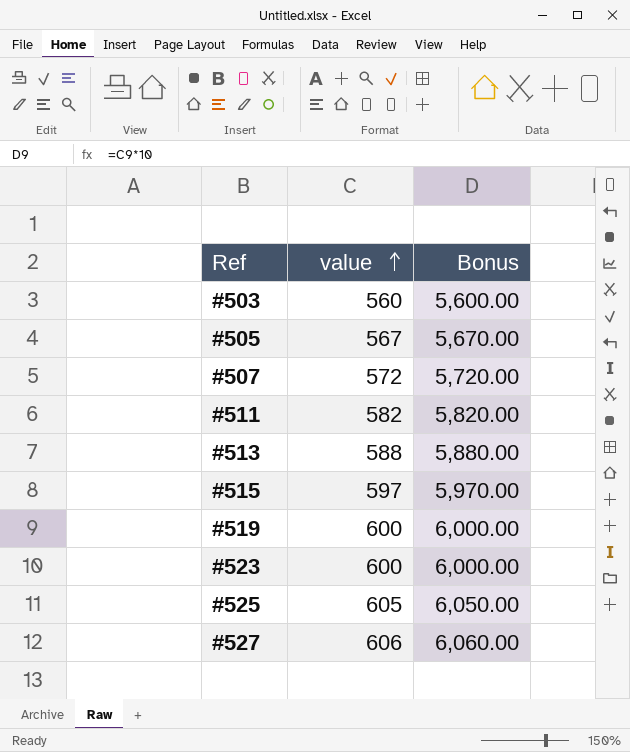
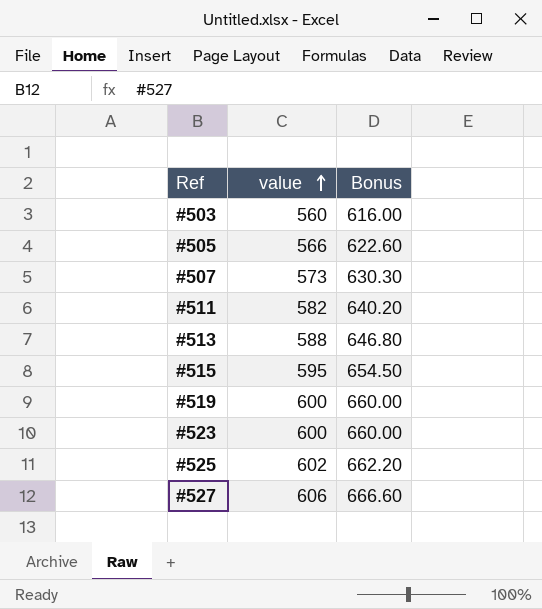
column Bonus | formula: [value] * 10 -> [value] * 1.1
#505 | value: 567 -> 566
#507 | value: 572 -> 573
#515 | value: 597 -> 595
#525 | value: 605 -> 602

